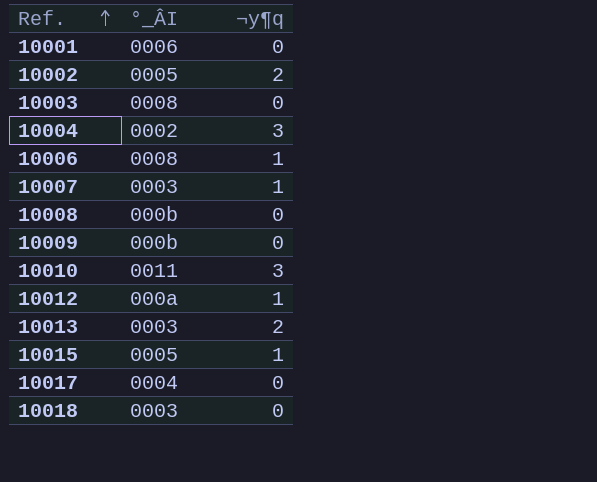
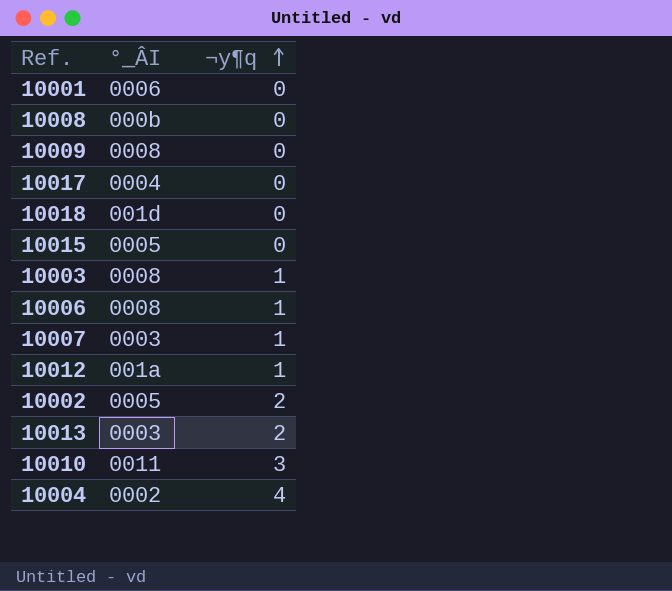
row order: Ref. ascending -> ¬y¶q ascending
10009 | °_ÂI: 000b -> 0008
10018 | °_ÂI: 0003 -> 001d
10015 | ¬y¶q: 1 -> 0
10003 | ¬y¶q: 0 -> 1
10012 | °_ÂI: 000a -> 001a
10004 | ¬y¶q: 3 -> 4

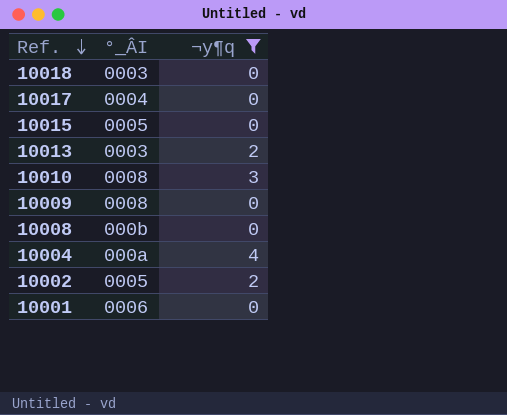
filter: none -> ¬y¶q != 1
row order: ¬y¶q ascending -> Ref. descending
10018 | °_ÂI: 001d -> 0003
10010 | °_ÂI: 0011 -> 0008
10004 | °_ÂI: 0002 -> 000a

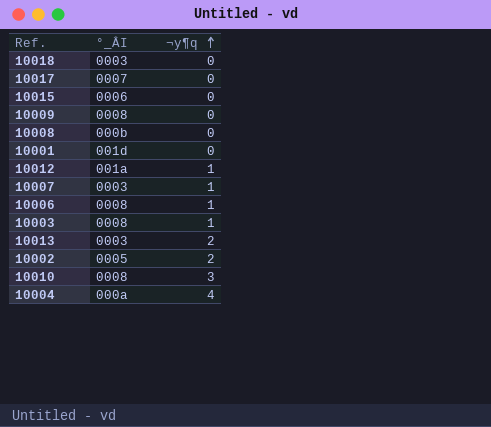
filter: ¬y¶q != 1 -> none
row order: Ref. descending -> ¬y¶q ascending
10017 | °_ÂI: 0004 -> 0007
10015 | °_ÂI: 0005 -> 0006
10001 | °_ÂI: 0006 -> 001d

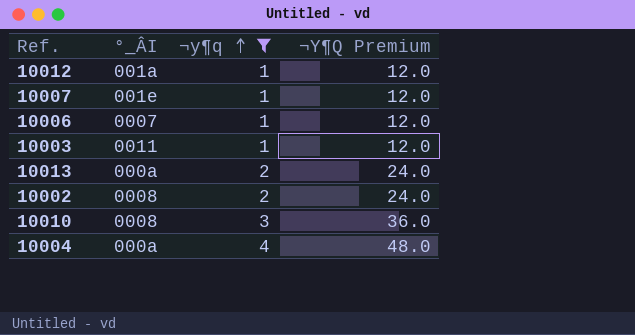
filter: none -> ¬y¶q != 0
column ¬Y¶Q Premium | formula: none -> [¬y¶q] * 12
10007 | °_ÂI: 0003 -> 001e
10006 | °_ÂI: 0008 -> 0007
10003 | °_ÂI: 0008 -> 0011
10013 | °_ÂI: 0003 -> 000a
10002 | °_ÂI: 0005 -> 0008

